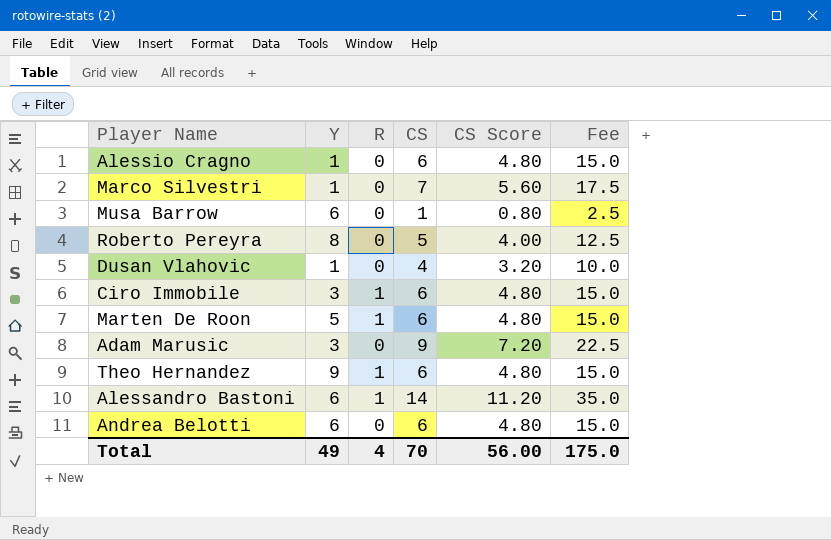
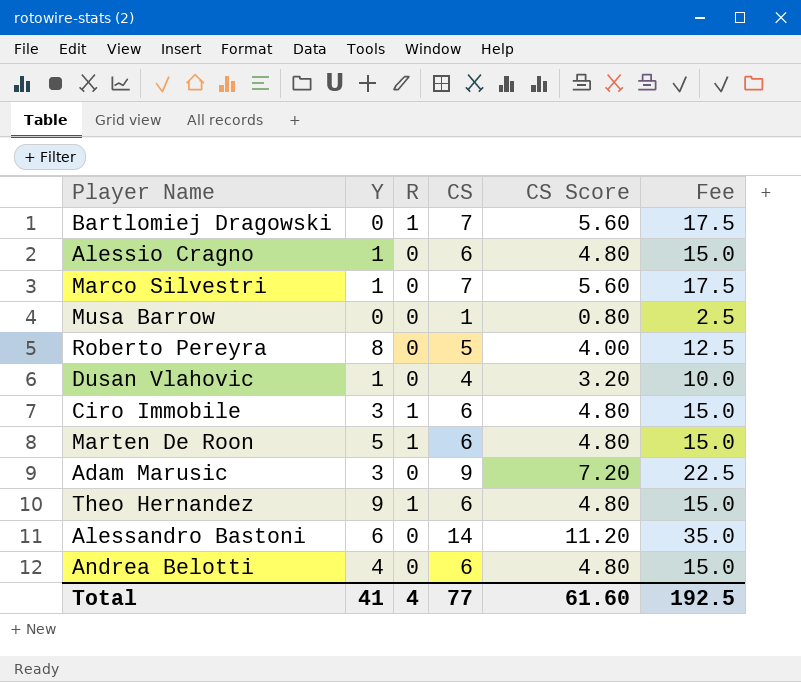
row Bartlomiej Dragowski: none -> 0 | 1 | 7 | 5.60 | 17.5
Musa Barrow | Y: 6 -> 0
Alessandro Bastoni | R: 1 -> 0
Andrea Belotti | Y: 6 -> 4
Total | Y: 49 -> 41
Total | CS: 70 -> 77
Total | CS Score: 56.00 -> 61.60
Total | Fee: 175.0 -> 192.5

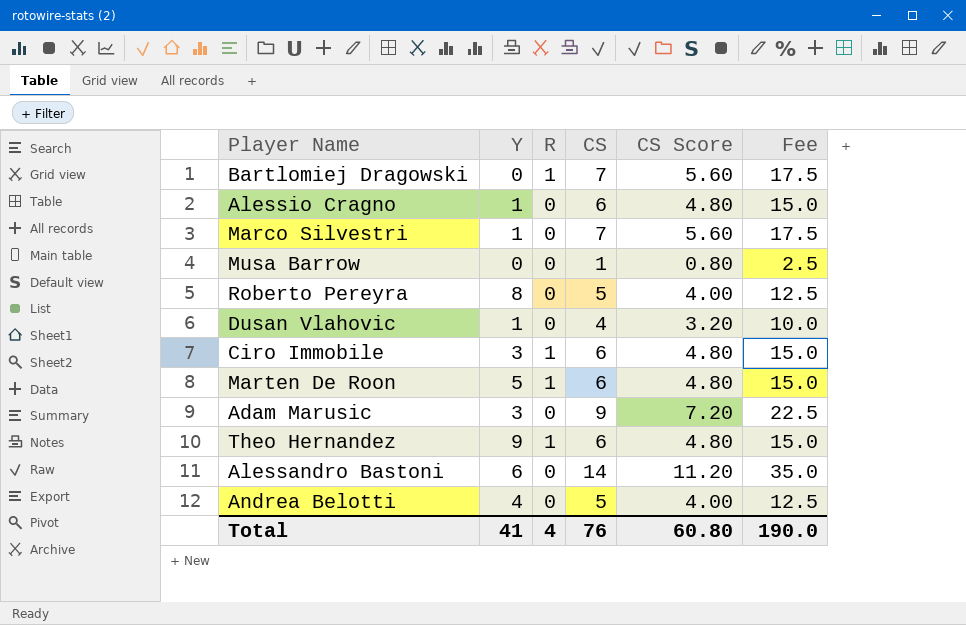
Andrea Belotti | CS: 6 -> 5
Andrea Belotti | CS Score: 4.80 -> 4.00
Andrea Belotti | Fee: 15.0 -> 12.5
Total | CS: 77 -> 76
Total | CS Score: 61.60 -> 60.80
Total | Fee: 192.5 -> 190.0

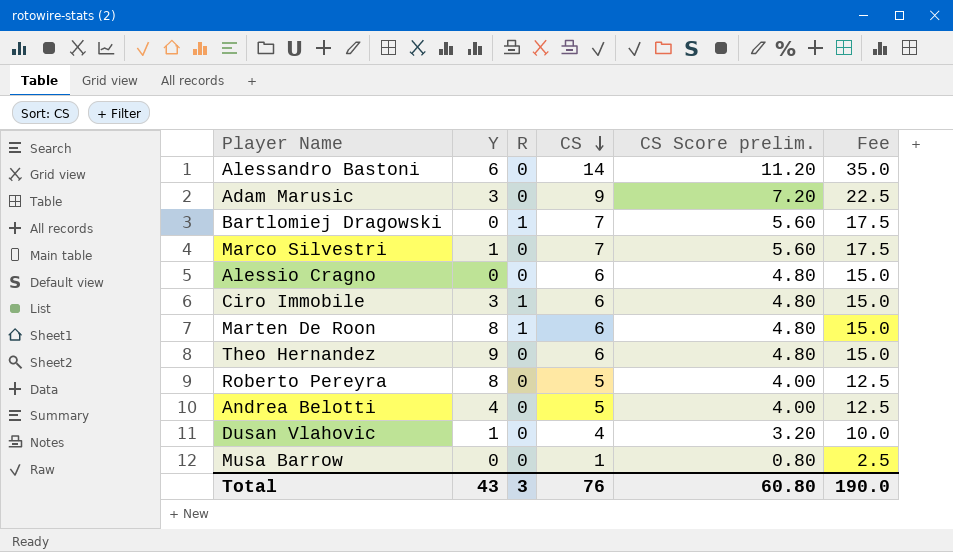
row order: none -> CS descending
column name: CS Score -> CS Score prelim.
Alessio Cragno | Y: 1 -> 0
Marten De Roon | Y: 5 -> 8
Theo Hernandez | R: 1 -> 0
Total | Y: 41 -> 43
Total | R: 4 -> 3

